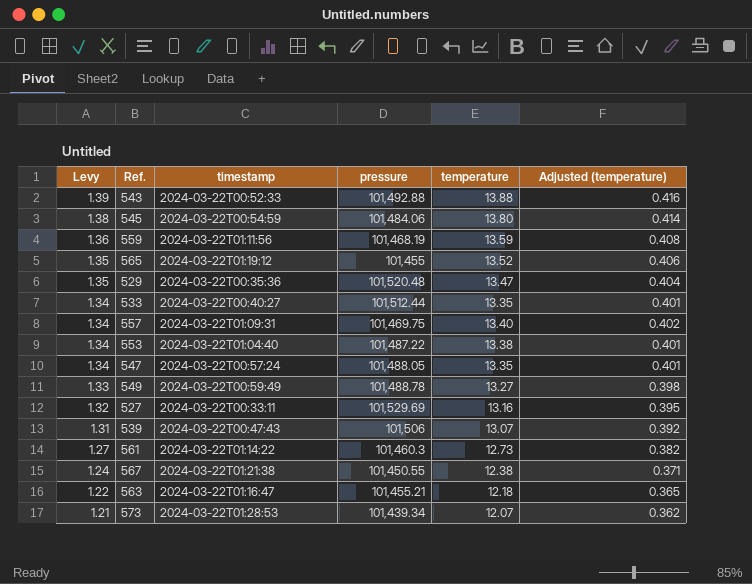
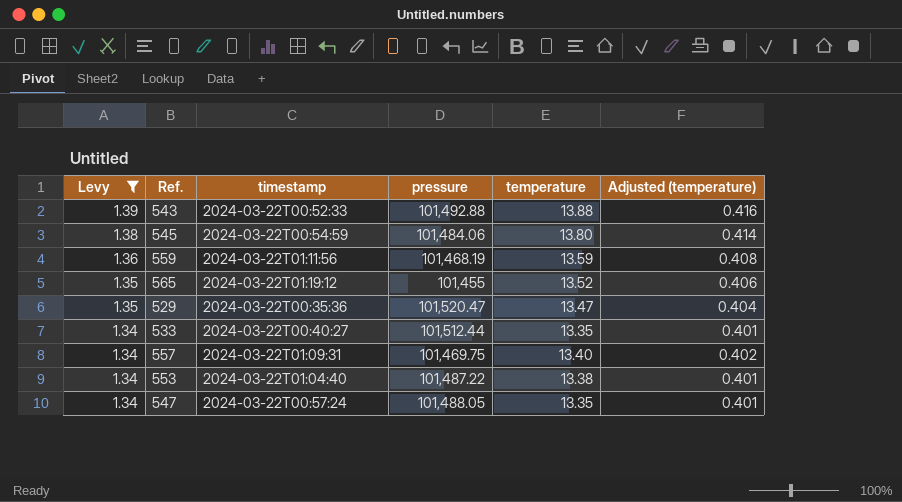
filter: none -> Levy >= 1.34
529 | pressure: 101,520.48 -> 101,520.47

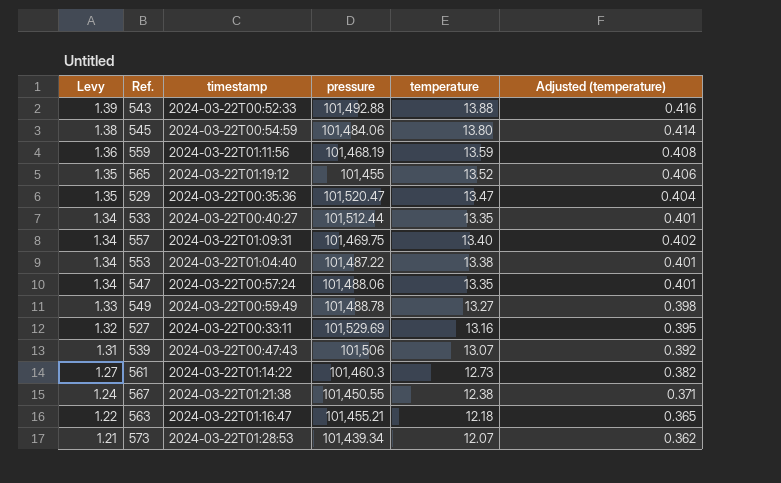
filter: Levy >= 1.34 -> none
547 | pressure: 101,488.05 -> 101,488.06

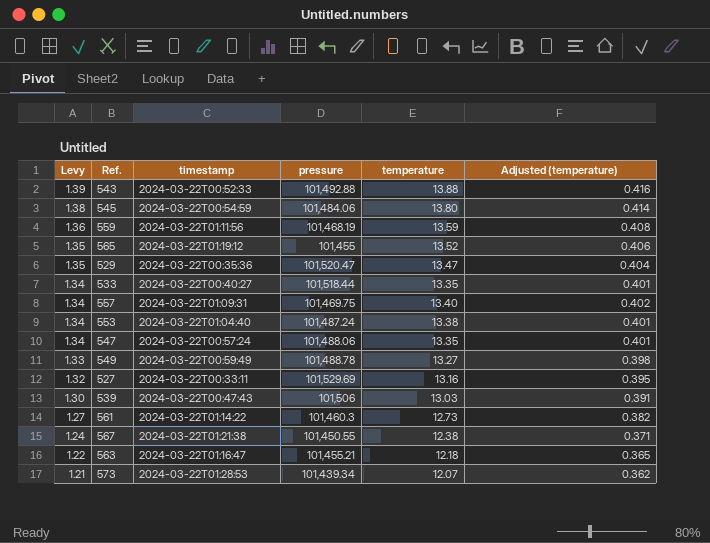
533 | pressure: 101,512.44 -> 101,518.44
553 | pressure: 101,487.22 -> 101,487.24
539 | Levy: 1.31 -> 1.30
539 | temperature: 13.07 -> 13.03
539 | Adjusted (temperature): 0.392 -> 0.391

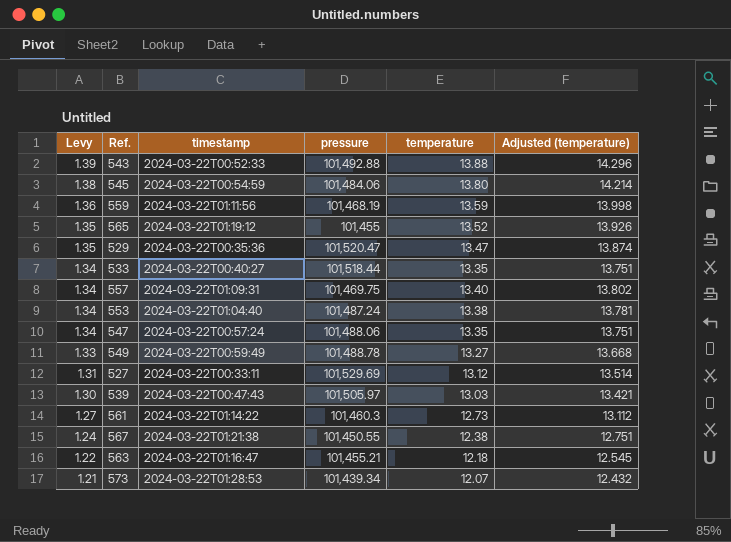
column Adjusted (temperature) | formula: [temperature] * 0.03 -> [temperature] * 1.03
527 | Levy: 1.32 -> 1.31
527 | temperature: 13.16 -> 13.12
539 | pressure: 101,506 -> 101,505.97

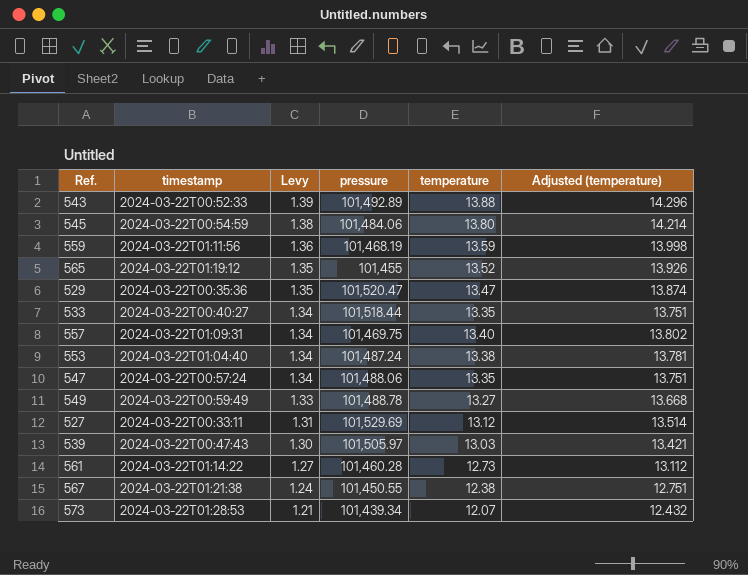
column Levy | position: 1 -> 3
row 563: 1.22 | 2024-03-22T01:16:47 | 101,455.21 | 12.18 | 12.545 -> none
543 | pressure: 101,492.88 -> 101,492.89
561 | pressure: 101,460.3 -> 101,460.28

